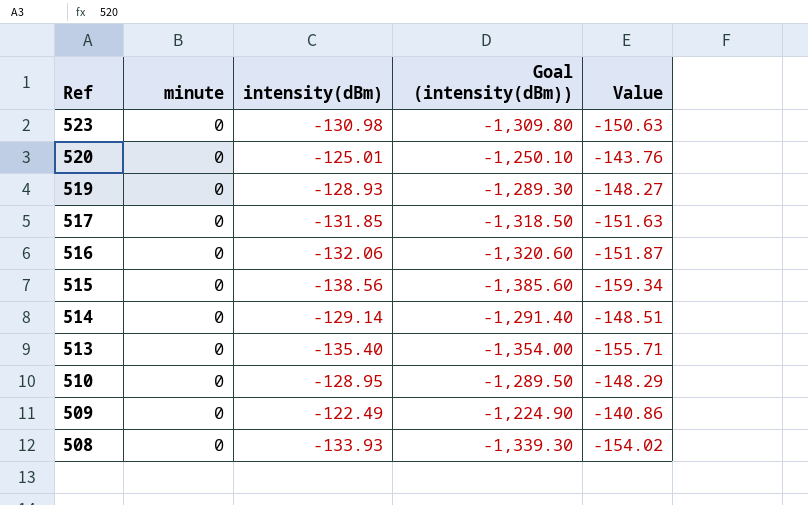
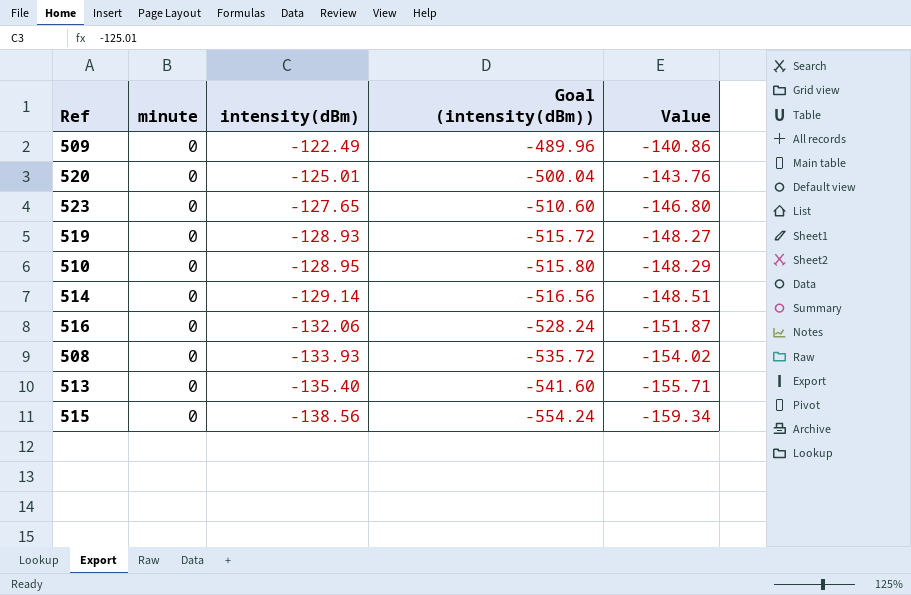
row order: Ref descending -> intensity(dBm) descending
column Goal (intensity(dBm)) | formula: [intensity(dBm)] * 10 -> [intensity(dBm)] * 4
row 517: 0 | -131.85 | -1,318.50 | -151.63 -> none
523 | intensity(dBm): -130.98 -> -127.65
523 | Value: -150.63 -> -146.80

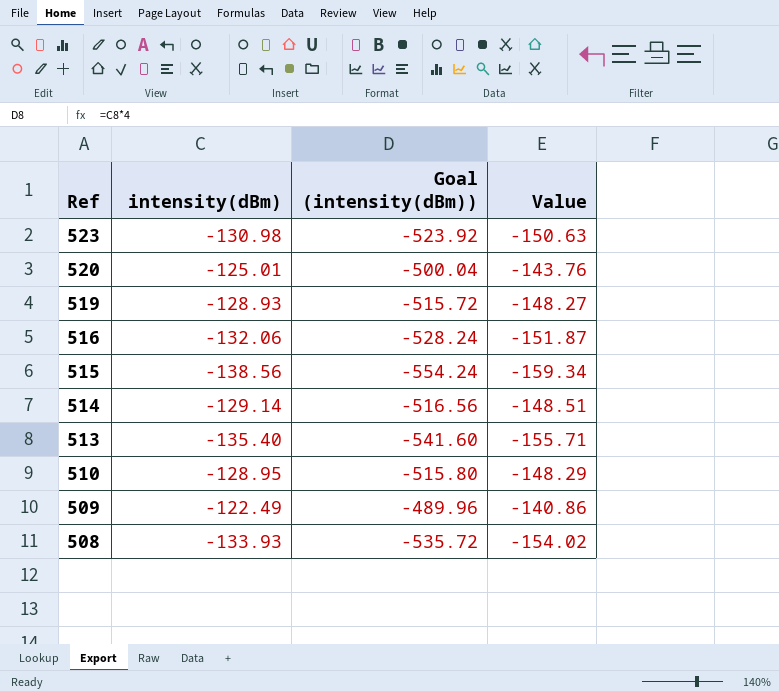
row order: intensity(dBm) descending -> Ref descending
column minute | position: 2 -> none
523 | intensity(dBm): -127.65 -> -130.98
523 | Goal (intensity(dBm)): -510.60 -> -523.92
523 | Value: -146.80 -> -150.63

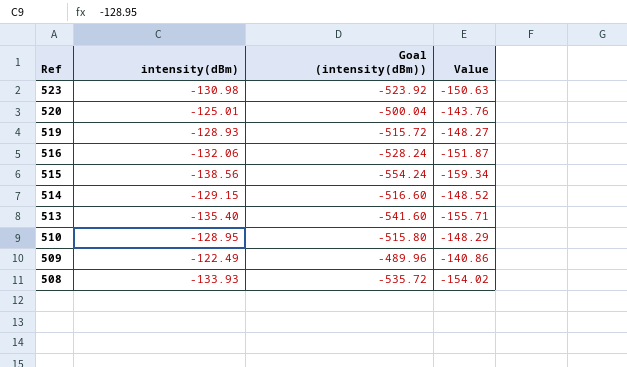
514 | intensity(dBm): -129.14 -> -129.15
514 | Goal (intensity(dBm)): -516.56 -> -516.60
514 | Value: -148.51 -> -148.52

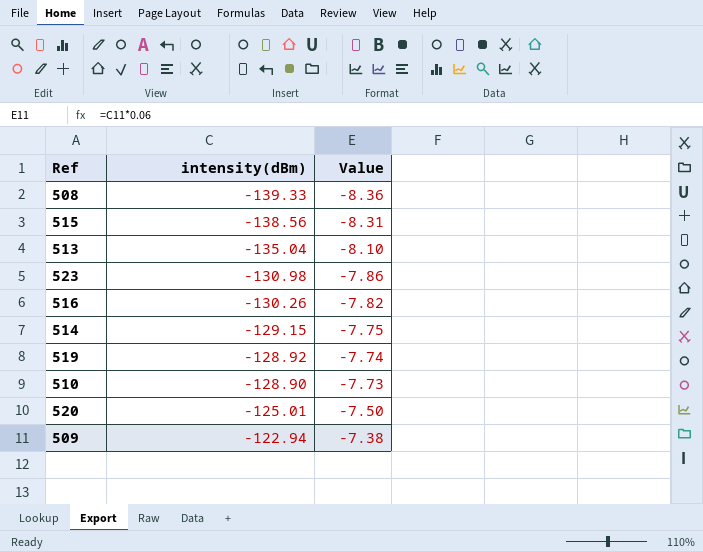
row order: Ref descending -> intensity(dBm) ascending
column Goal (intensity(dBm)) | formula: [intensity(dBm)] * 4 -> none
column Value | formula: [intensity(dBm)] * 1.15 -> [intensity(dBm)] * 0.06
508 | intensity(dBm): -133.93 -> -139.33
513 | intensity(dBm): -135.40 -> -135.04
516 | intensity(dBm): -132.06 -> -130.26
519 | intensity(dBm): -128.93 -> -128.92
510 | intensity(dBm): -128.95 -> -128.90
509 | intensity(dBm): -122.49 -> -122.94

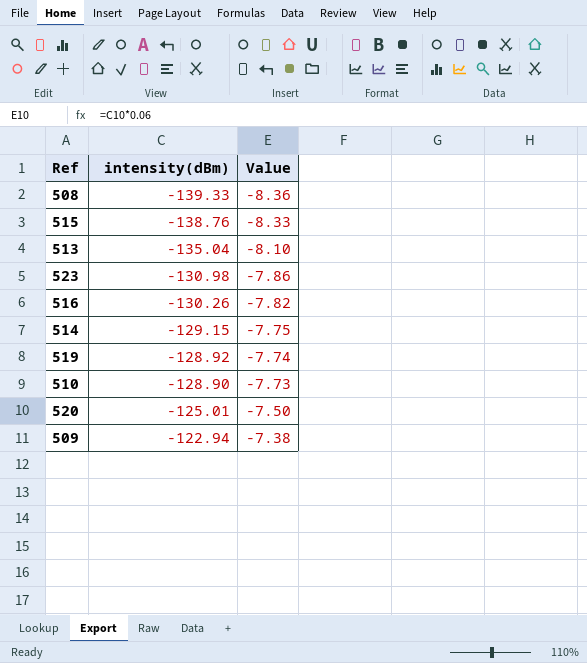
515 | intensity(dBm): -138.56 -> -138.76
515 | Value: -8.31 -> -8.33

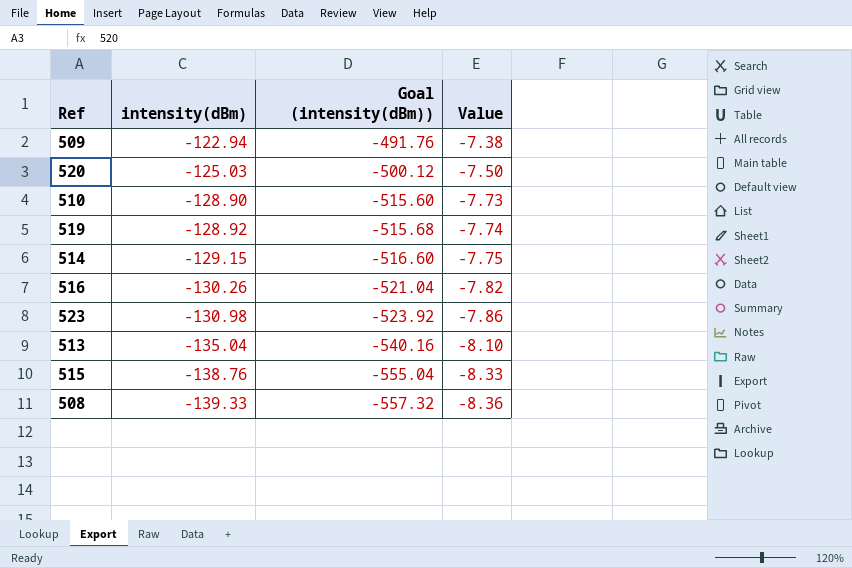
row order: intensity(dBm) ascending -> intensity(dBm) descending
column Goal (intensity(dBm)) | formula: none -> [intensity(dBm)] * 4
520 | intensity(dBm): -125.01 -> -125.03

